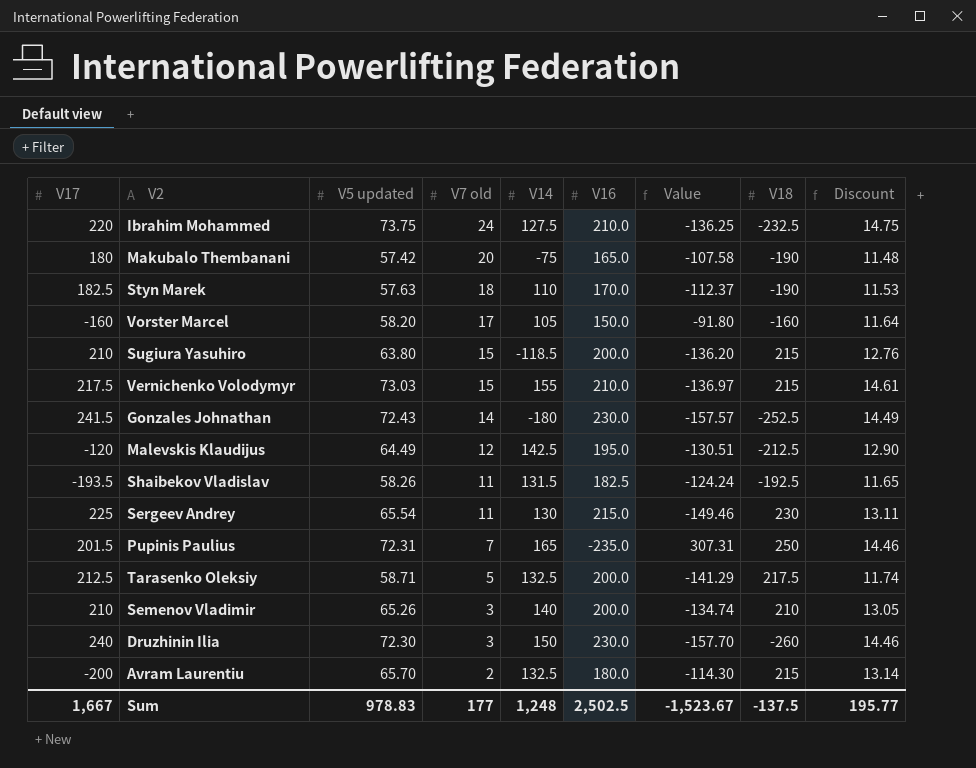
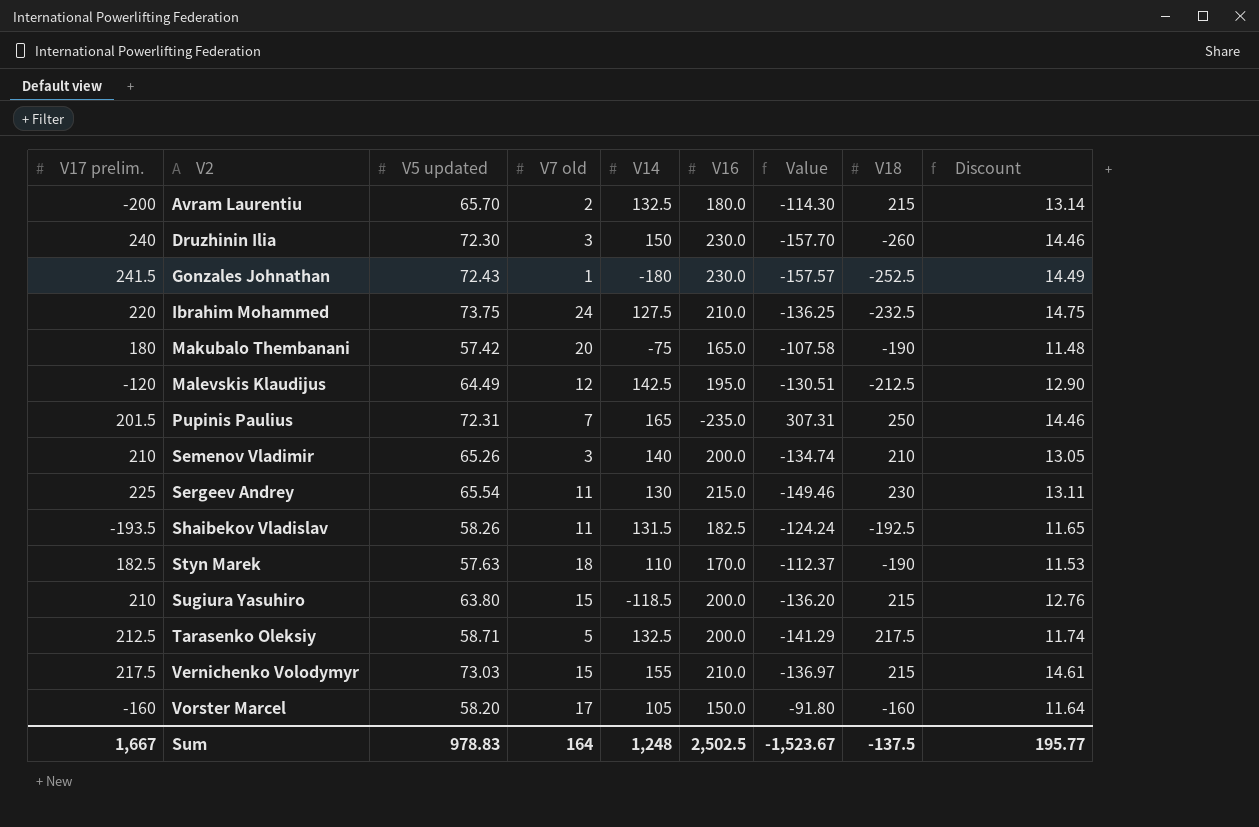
row order: V7 old descending -> V2 ascending
column name: V17 -> V17 prelim.
Gonzales Johnathan | V7 old: 14 -> 1
Sum | V7 old: 177 -> 164

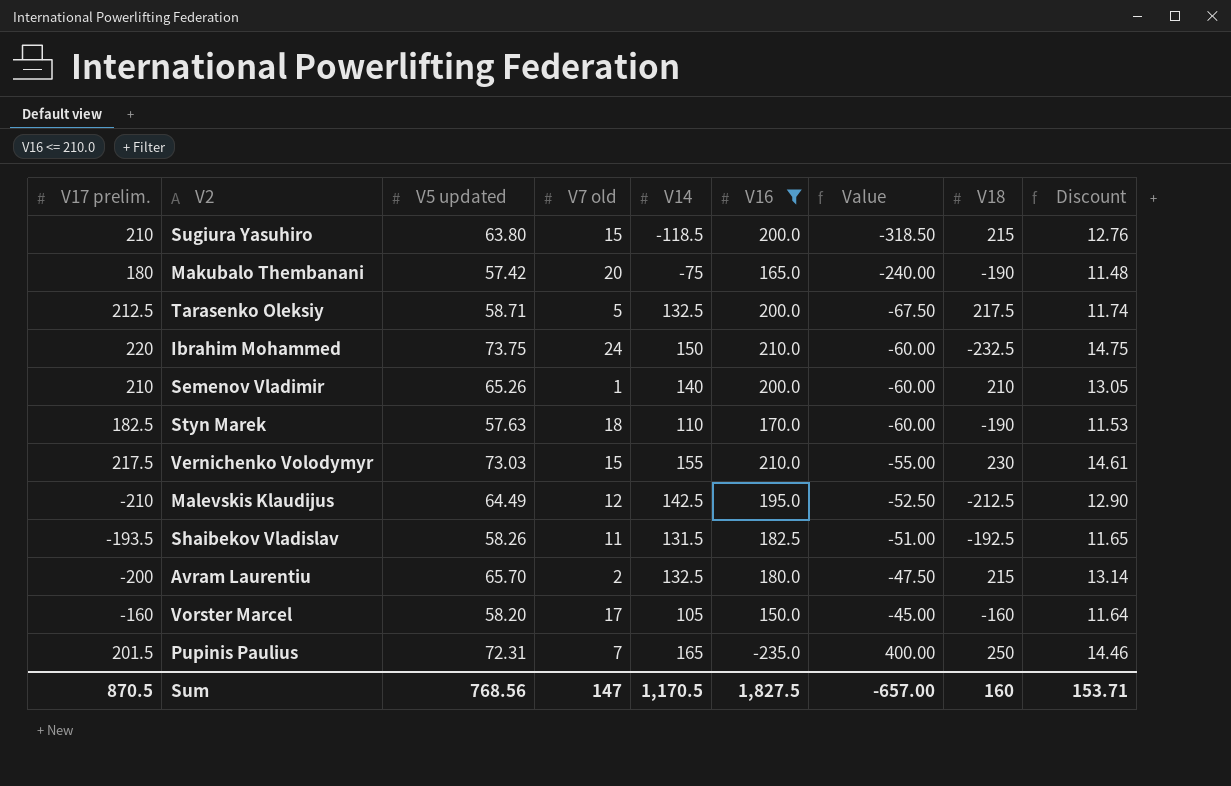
filter: none -> V16 <= 210.0
row order: V2 ascending -> Value ascending
column Value | formula: [V5 updated] - [V16] -> [V14] - [V16]
Ibrahim Mohammed | V14: 127.5 -> 150
Semenov Vladimir | V7 old: 3 -> 1
Vernichenko Volodymyr | V18: 215 -> 230
Malevskis Klaudijus | V17 prelim.: -120 -> -210
Sum | V17 prelim.: 1,667 -> 870.5
Sum | V5 updated: 978.83 -> 768.56
Sum | V7 old: 164 -> 147
Sum | V14: 1,248 -> 1,170.5
Sum | V16: 2,502.5 -> 1,827.5
Sum | Value: -1,523.67 -> -657.00
Sum | V18: -137.5 -> 160
Sum | Discount: 195.77 -> 153.71

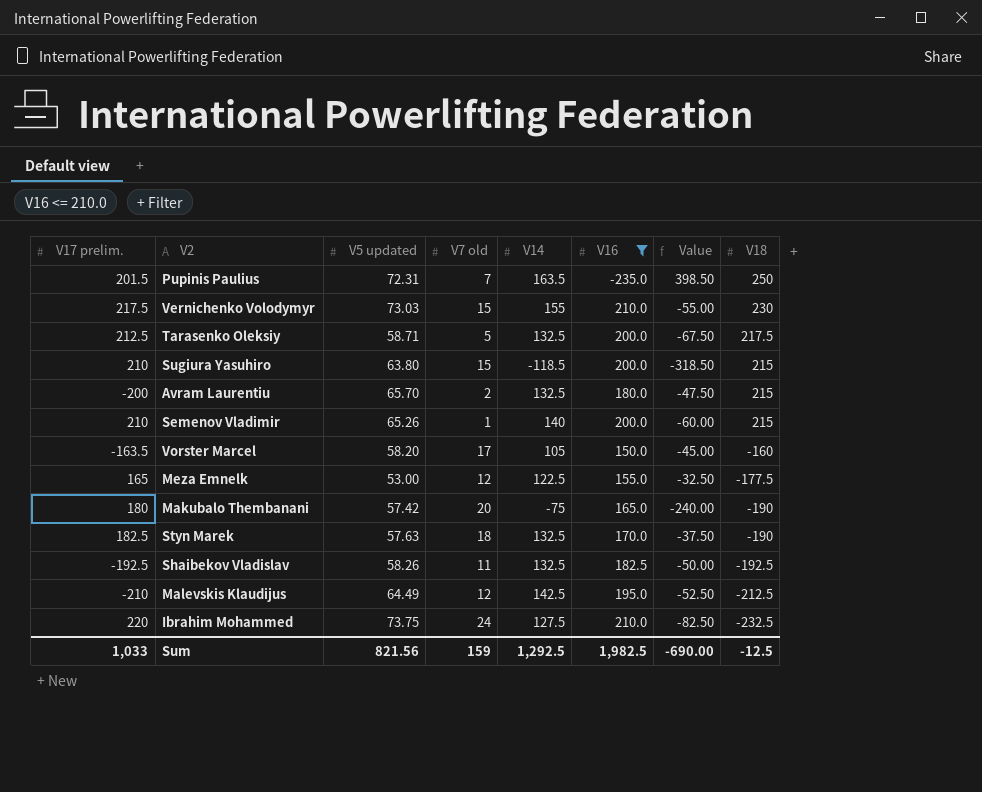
row order: Value ascending -> V18 descending
column Discount | formula: [V5 updated] * 0.2 -> none
Pupinis Paulius | V14: 165 -> 163.5
Pupinis Paulius | Value: 400.00 -> 398.50
Semenov Vladimir | V18: 210 -> 215
Vorster Marcel | V17 prelim.: -160 -> -163.5
row Meza Emnelk: none -> 165 | 53.00 | 12 | 122.5 | 155.0 | -32.50 | -177.5
Styn Marek | V14: 110 -> 132.5
Styn Marek | Value: -60.00 -> -37.50
Shaibekov Vladislav | V17 prelim.: -193.5 -> -192.5
Shaibekov Vladislav | V14: 131.5 -> 132.5
Shaibekov Vladislav | Value: -51.00 -> -50.00
Ibrahim Mohammed | V14: 150 -> 127.5
Ibrahim Mohammed | Value: -60.00 -> -82.50
Sum | V17 prelim.: 870.5 -> 1,033
Sum | V5 updated: 768.56 -> 821.56
Sum | V7 old: 147 -> 159
Sum | V14: 1,170.5 -> 1,292.5
Sum | V16: 1,827.5 -> 1,982.5
Sum | Value: -657.00 -> -690.00
Sum | V18: 160 -> -12.5

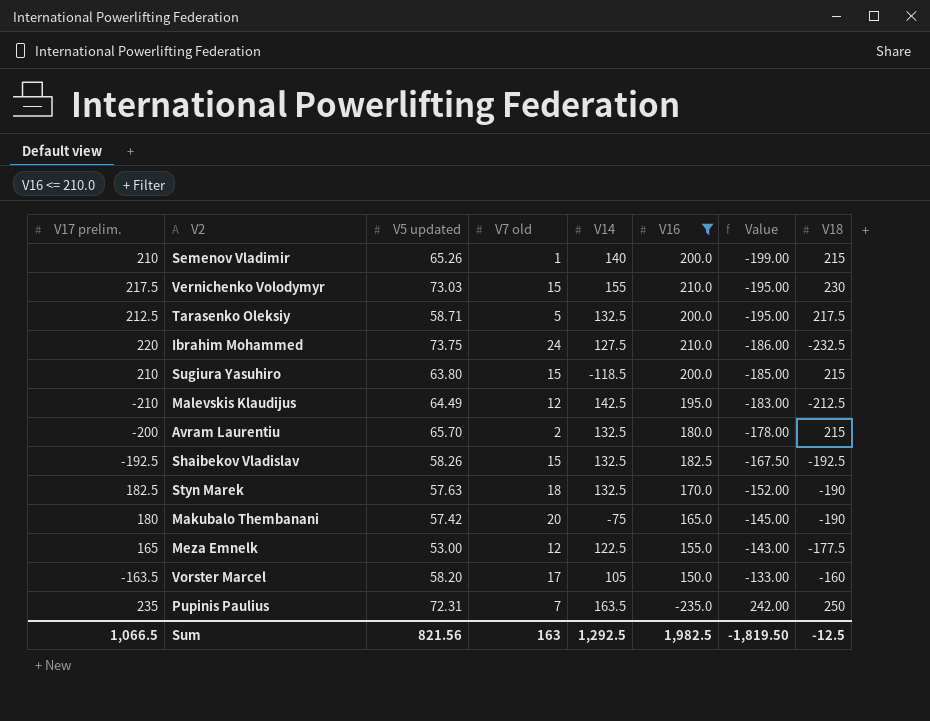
row order: V18 descending -> Value ascending
column Value | formula: [V14] - [V16] -> [V7 old] - [V16]
Shaibekov Vladislav | V7 old: 11 -> 15
Pupinis Paulius | V17 prelim.: 201.5 -> 235
Sum | V17 prelim.: 1,033 -> 1,066.5
Sum | V7 old: 159 -> 163
Sum | Value: -690.00 -> -1,819.50

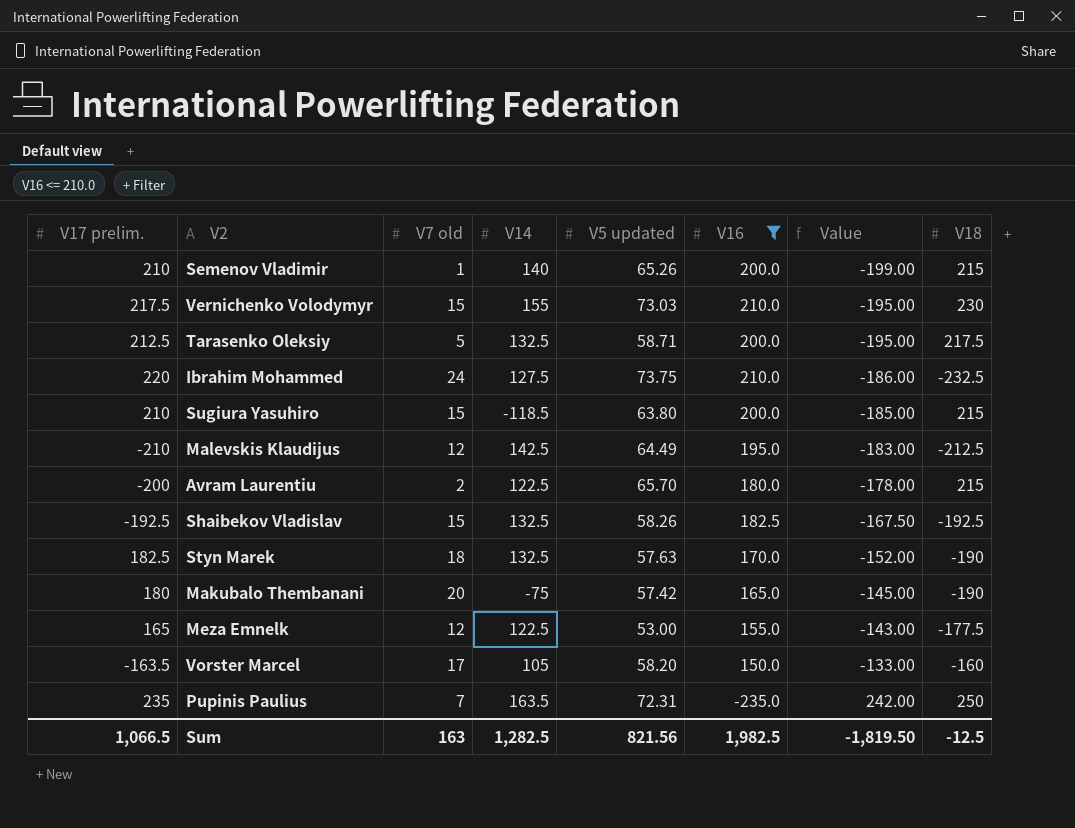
column V5 updated | position: 3 -> 5
Avram Laurentiu | V14: 132.5 -> 122.5
Sum | V14: 1,292.5 -> 1,282.5

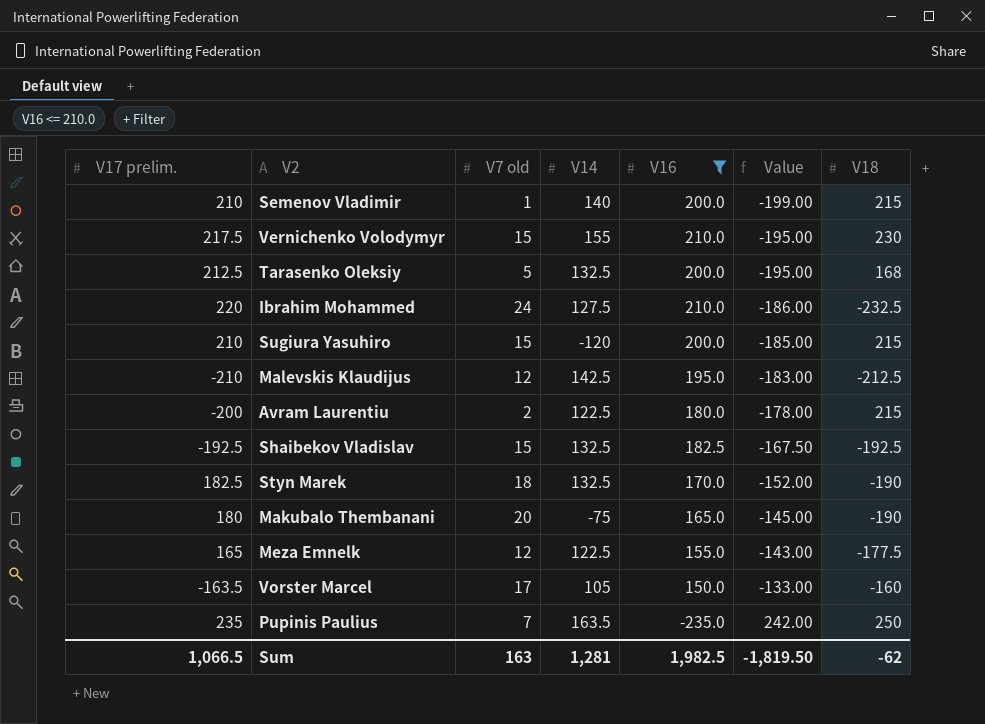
column V5 updated | position: 5 -> none
Tarasenko Oleksiy | V18: 217.5 -> 168
Sugiura Yasuhiro | V14: -118.5 -> -120
Sum | V14: 1,282.5 -> 1,281
Sum | V18: -12.5 -> -62

